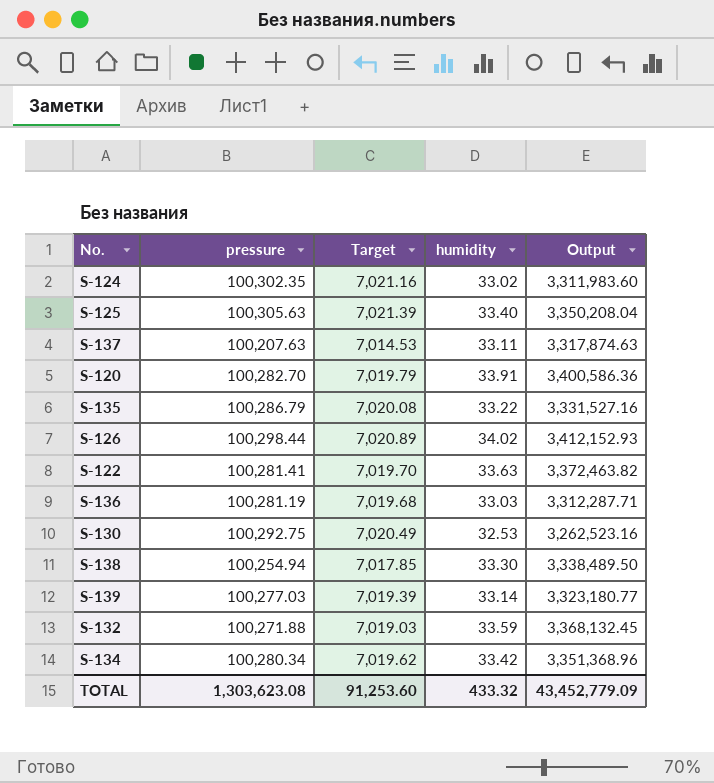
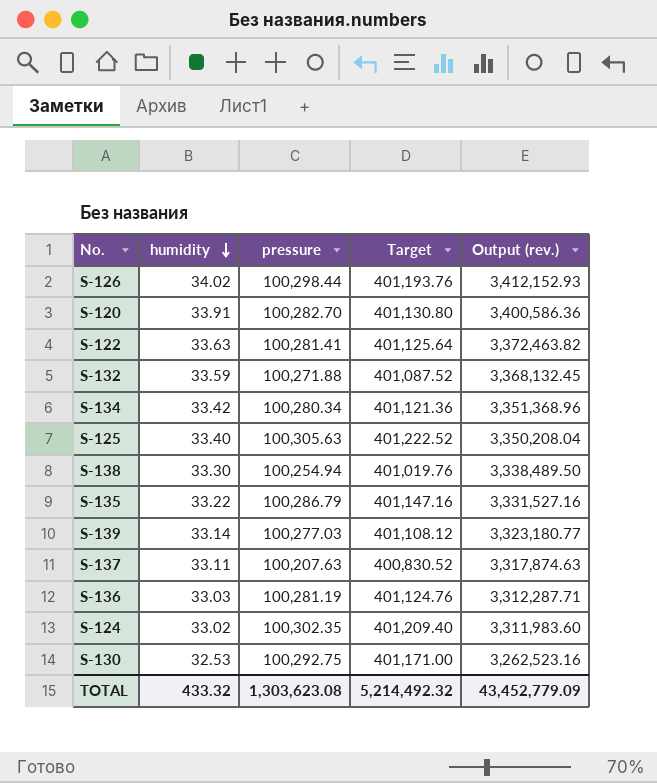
row order: none -> humidity descending
column humidity | position: 4 -> 2
column Target | formula: [pressure] * 0.07 -> [pressure] * 4
column name: Output -> Output (rev.)
TOTAL | Target: 91,253.60 -> 5,214,492.32

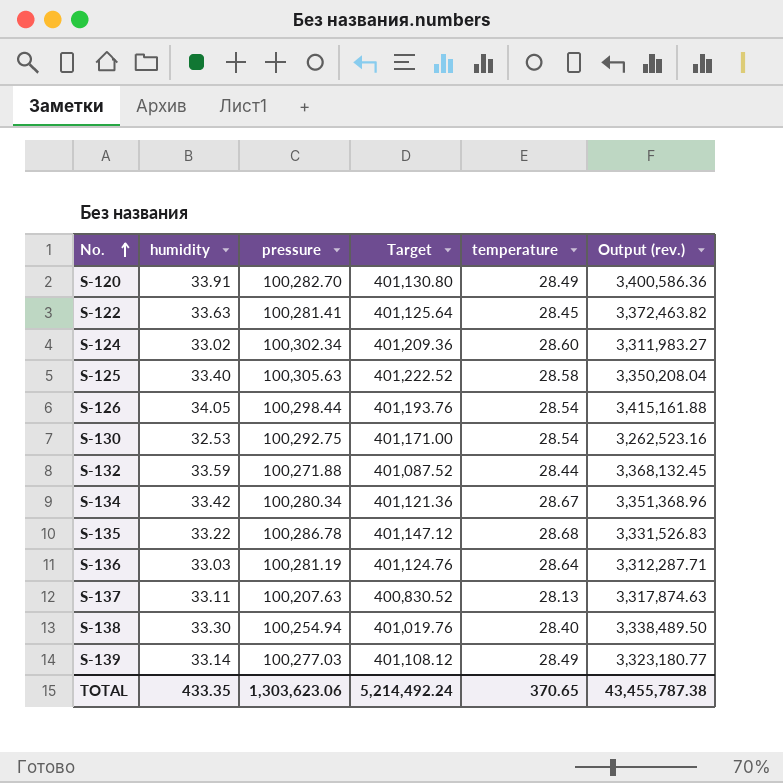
row order: humidity descending -> No. ascending
column temperature | position: none -> 5
S-124 | pressure: 100,302.35 -> 100,302.34
S-124 | Target: 401,209.40 -> 401,209.36
S-124 | Output (rev.): 3,311,983.60 -> 3,311,983.27
S-126 | humidity: 34.02 -> 34.05
S-126 | Output (rev.): 3,412,152.93 -> 3,415,161.88
S-135 | pressure: 100,286.79 -> 100,286.78
S-135 | Target: 401,147.16 -> 401,147.12
S-135 | Output (rev.): 3,331,527.16 -> 3,331,526.83
TOTAL | humidity: 433.32 -> 433.35
TOTAL | pressure: 1,303,623.08 -> 1,303,623.06
TOTAL | Target: 5,214,492.32 -> 5,214,492.24
TOTAL | Output (rev.): 43,452,779.09 -> 43,455,787.38

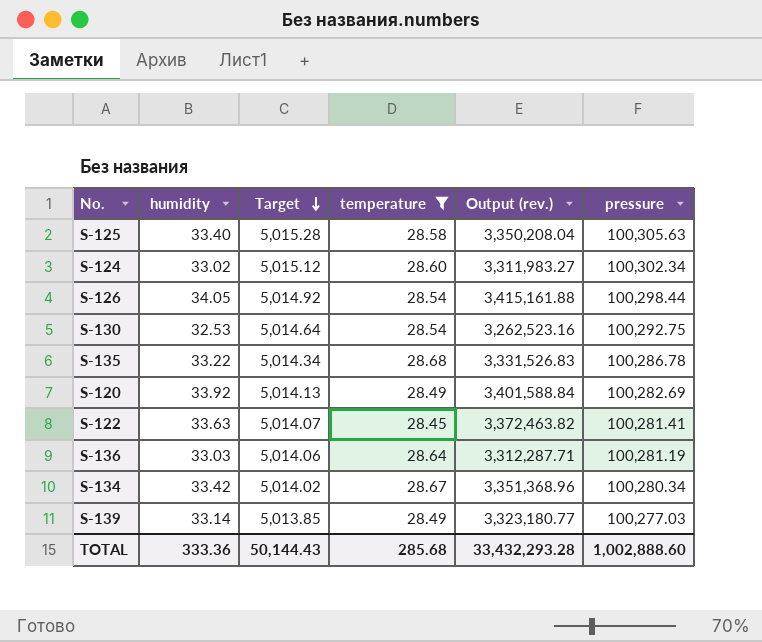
filter: none -> temperature >= 28.45
row order: No. ascending -> Target descending
column Target | formula: [pressure] * 4 -> [pressure] * 0.05
column pressure | position: 3 -> 6
S-120 | humidity: 33.91 -> 33.92
S-120 | Output (rev.): 3,400,586.36 -> 3,401,588.84
S-120 | pressure: 100,282.70 -> 100,282.69
TOTAL | humidity: 433.35 -> 333.36
TOTAL | Target: 5,214,492.24 -> 50,144.43
TOTAL | temperature: 370.65 -> 285.68
TOTAL | Output (rev.): 43,455,787.38 -> 33,432,293.28
TOTAL | pressure: 1,303,623.06 -> 1,002,888.60

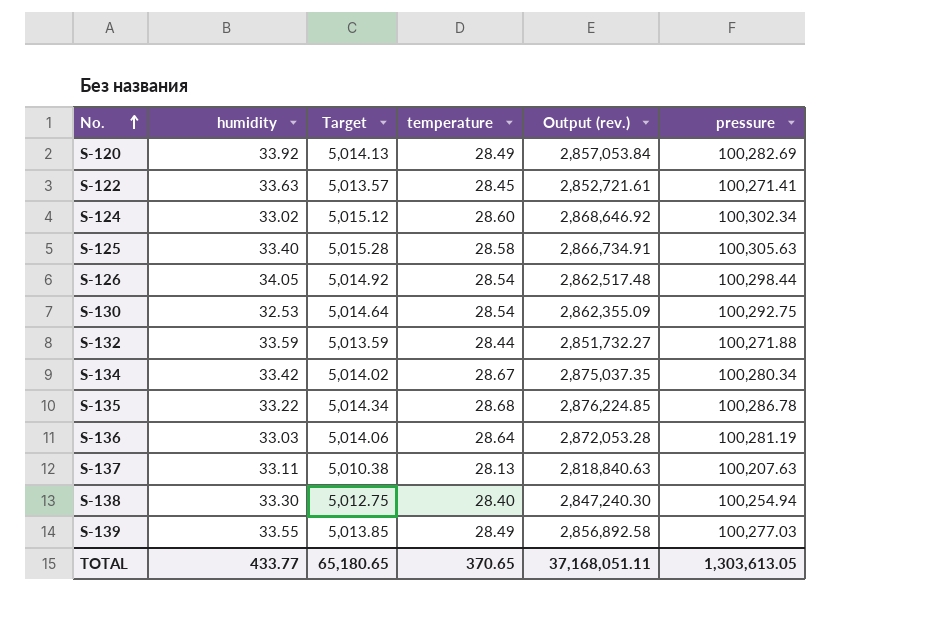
filter: temperature >= 28.45 -> none
row order: Target descending -> No. ascending
column Output (rev.) | formula: [humidity] * [pressure] -> [temperature] * [pressure]
S-122 | Target: 5,014.07 -> 5,013.57
S-122 | pressure: 100,281.41 -> 100,271.41
S-139 | humidity: 33.14 -> 33.55
TOTAL | humidity: 333.36 -> 433.77
TOTAL | Target: 50,144.43 -> 65,180.65
TOTAL | temperature: 285.68 -> 370.65
TOTAL | Output (rev.): 33,432,293.28 -> 37,168,051.11
TOTAL | pressure: 1,002,888.60 -> 1,303,613.05

